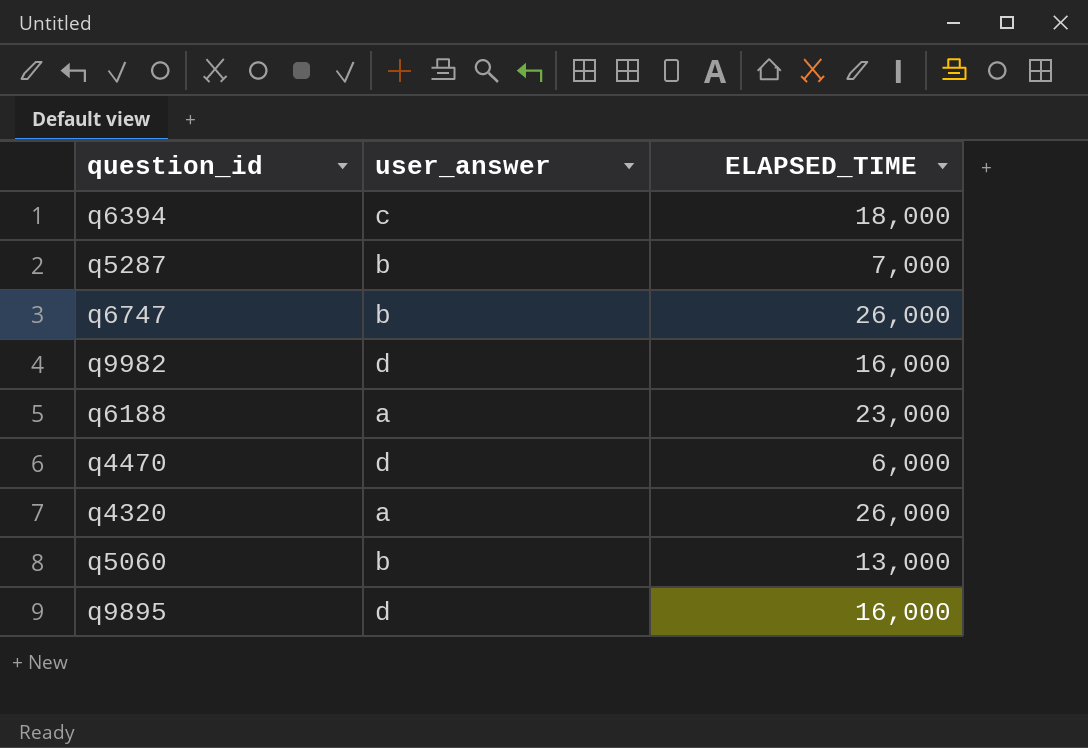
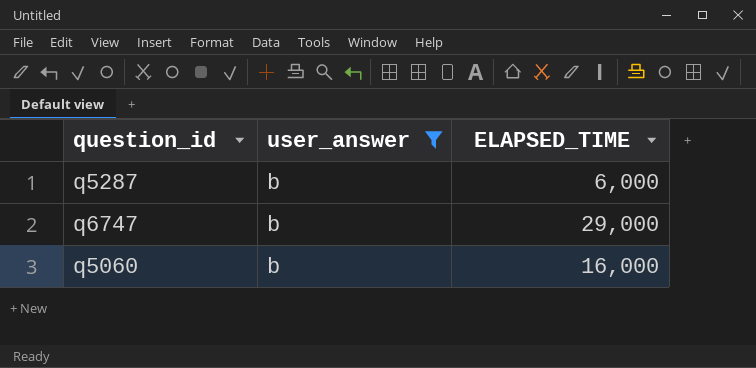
filter: none -> user_answer = b
q5287 | ELAPSED_TIME: 7,000 -> 6,000
q6747 | ELAPSED_TIME: 26,000 -> 29,000
q5060 | ELAPSED_TIME: 13,000 -> 16,000

